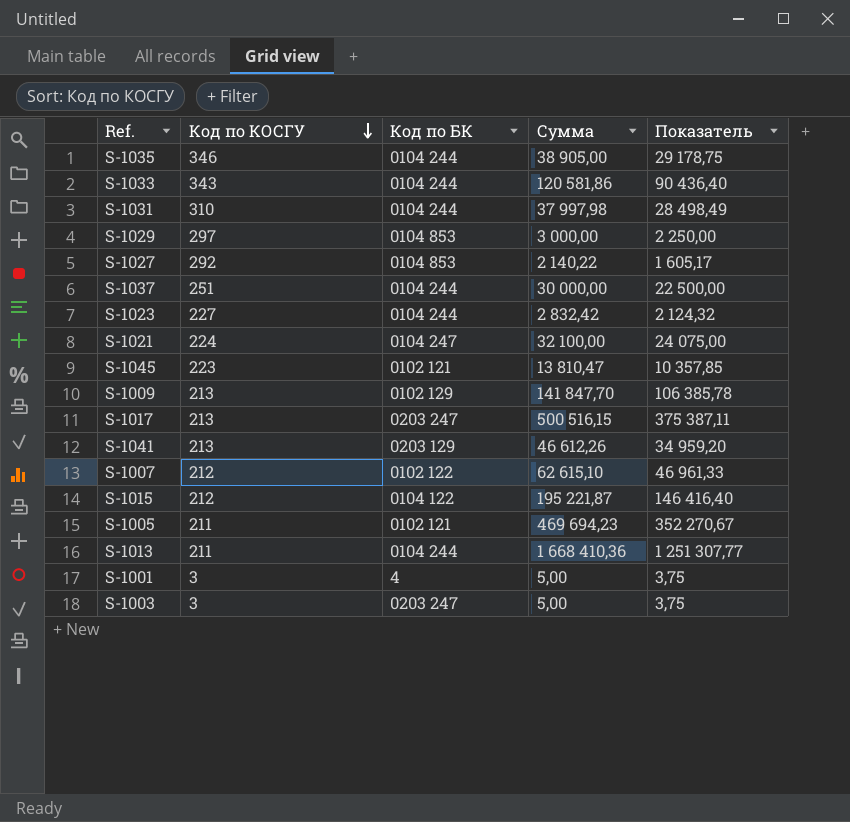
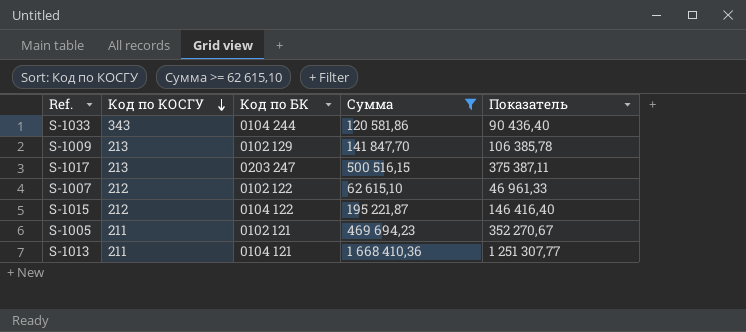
filter: none -> Сумма >= 62 615,10
S-1013 | Код по БК: 0104 244 -> 0104 121

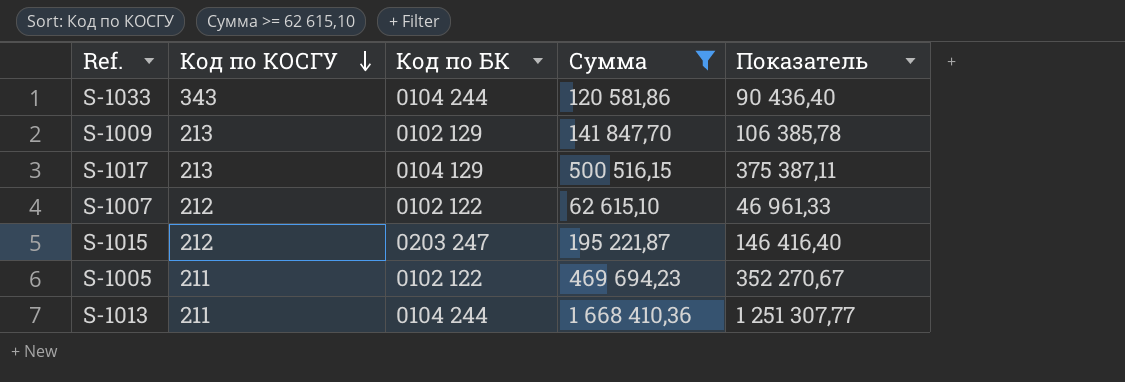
S-1017 | Код по БК: 0203 247 -> 0104 129
S-1015 | Код по БК: 0104 122 -> 0203 247
S-1005 | Код по БК: 0102 121 -> 0102 122
S-1013 | Код по БК: 0104 121 -> 0104 244

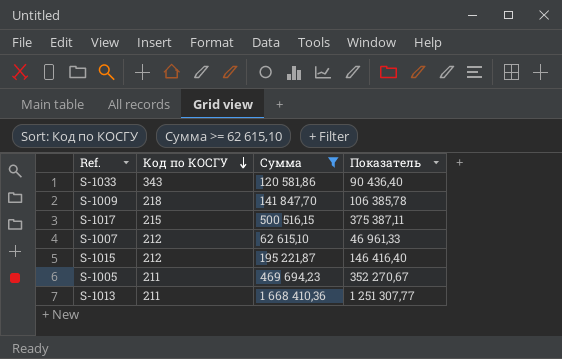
column Код по БК | position: 3 -> none
S-1009 | Код по КОСГУ: 213 -> 218
S-1017 | Код по КОСГУ: 213 -> 215

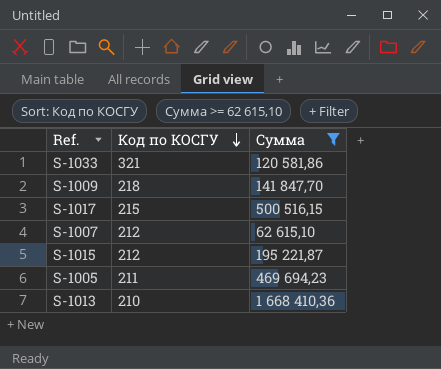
column Показатель | formula: [Сумма] * 0,75 -> none
S-1033 | Код по КОСГУ: 343 -> 321
S-1013 | Код по КОСГУ: 211 -> 210

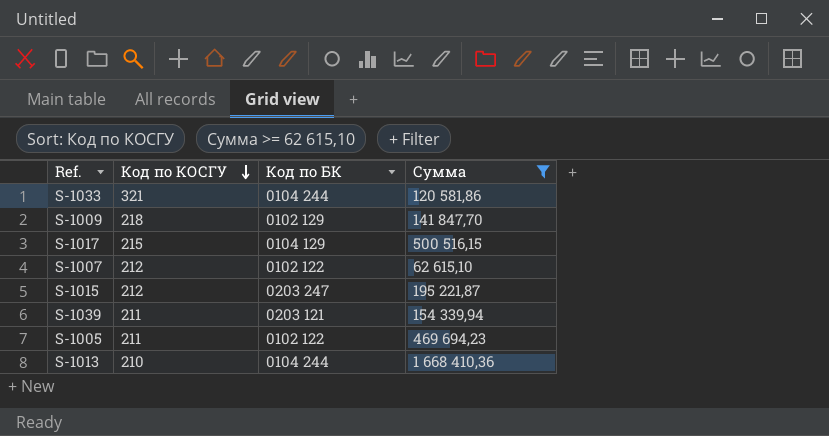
column Код по БК | position: none -> 3
row S-1039: none -> 211 | 0203 121 | 154 339,94

